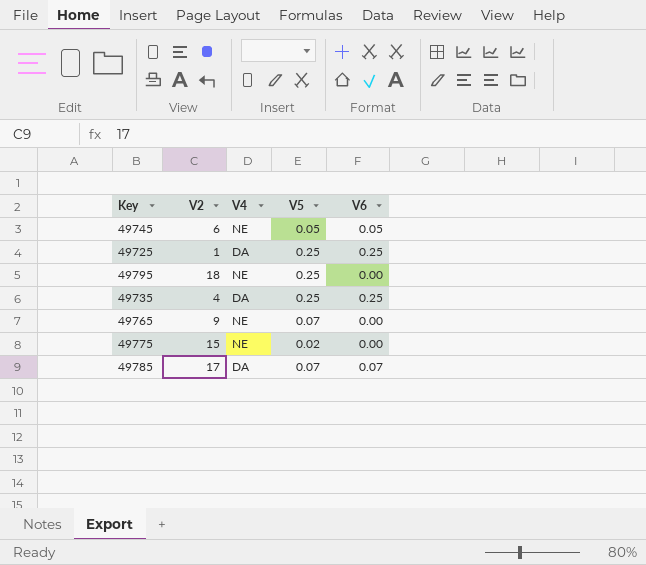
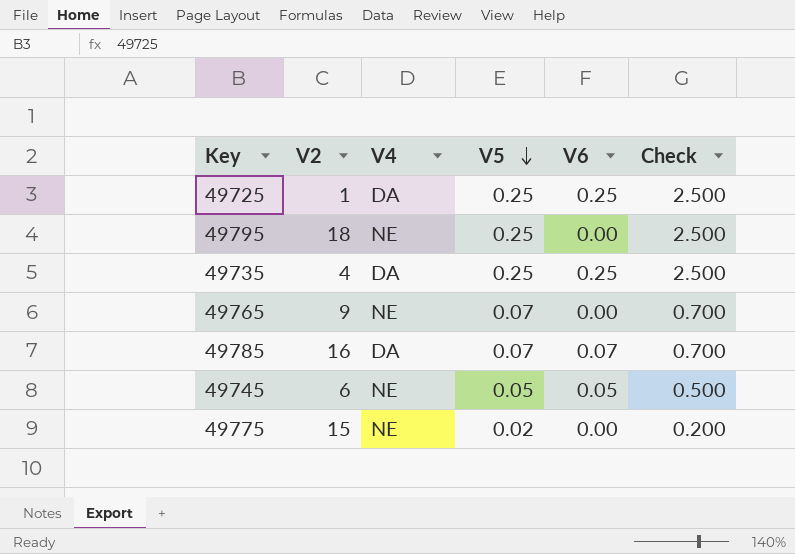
row order: none -> V5 descending
column Check | formula: none -> [V5] * 10
49785 | V2: 17 -> 16

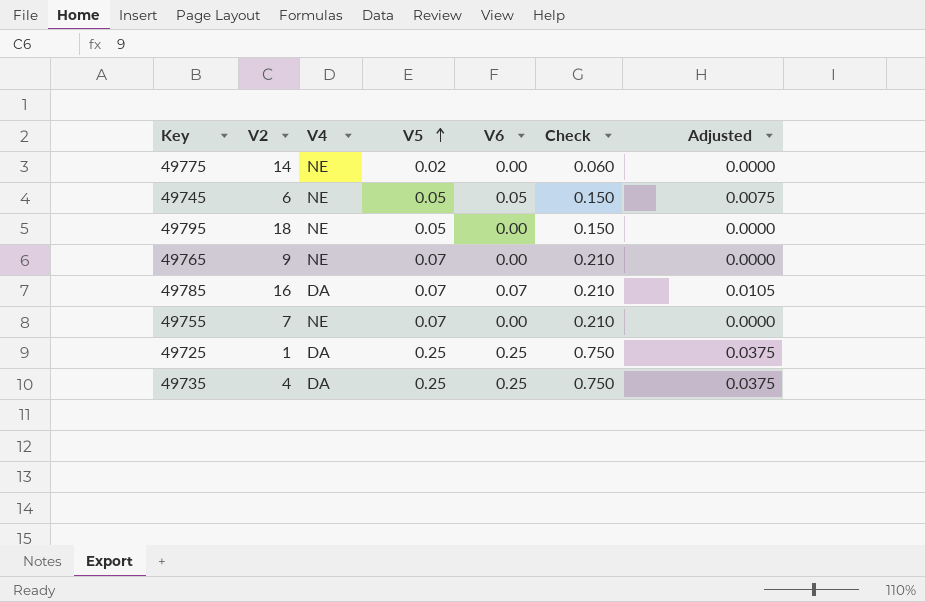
row order: V5 descending -> V5 ascending
column Check | formula: [V5] * 10 -> [V5] * 3
column Adjusted | formula: none -> [V6] * 0.15
49775 | V2: 15 -> 14
49795 | V5: 0.25 -> 0.05
row 49755: none -> 7 | NE | 0.07 | 0.00 | 0.210 | 0.0000

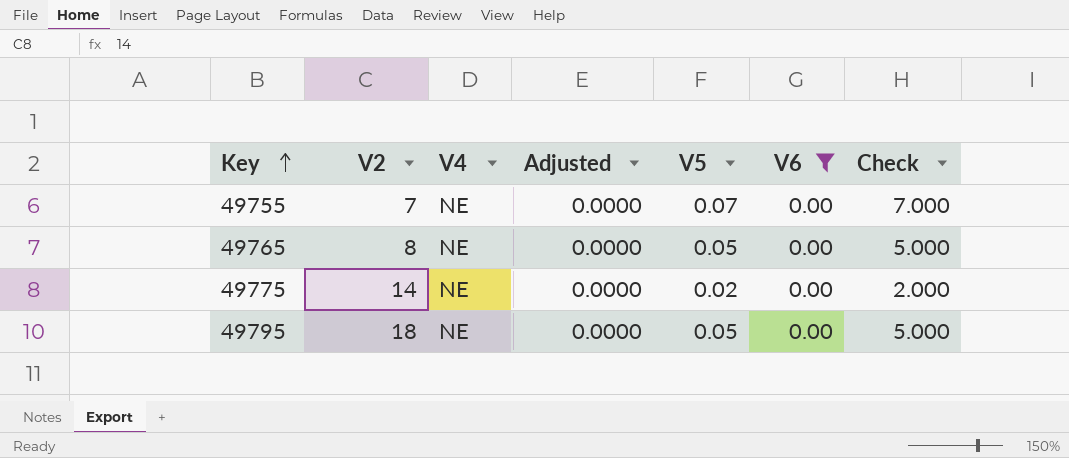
filter: none -> V6 = 0.00
row order: V5 ascending -> Key ascending
column Adjusted | position: 7 -> 4
column Check | formula: [V5] * 3 -> [V5] * 100
49765 | V2: 9 -> 8
49765 | V5: 0.07 -> 0.05

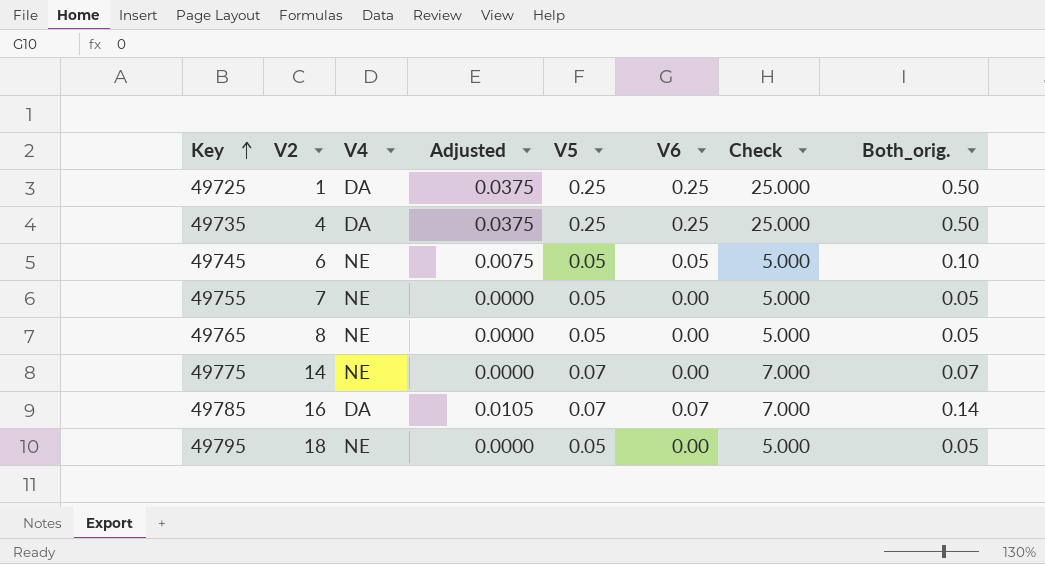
filter: V6 = 0.00 -> none
column Both_orig. | formula: none -> [V5] + [V6]
49755 | V5: 0.07 -> 0.05
49755 | Check: 7.000 -> 5.000
49775 | V5: 0.02 -> 0.07
49775 | Check: 2.000 -> 7.000

